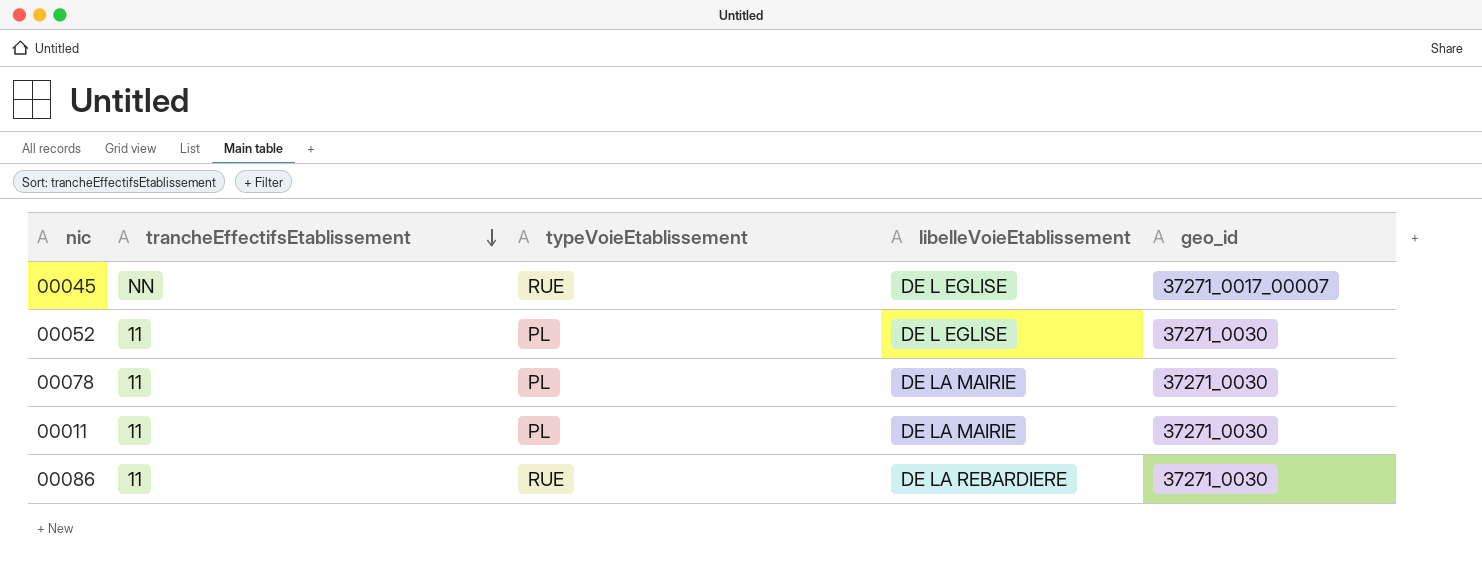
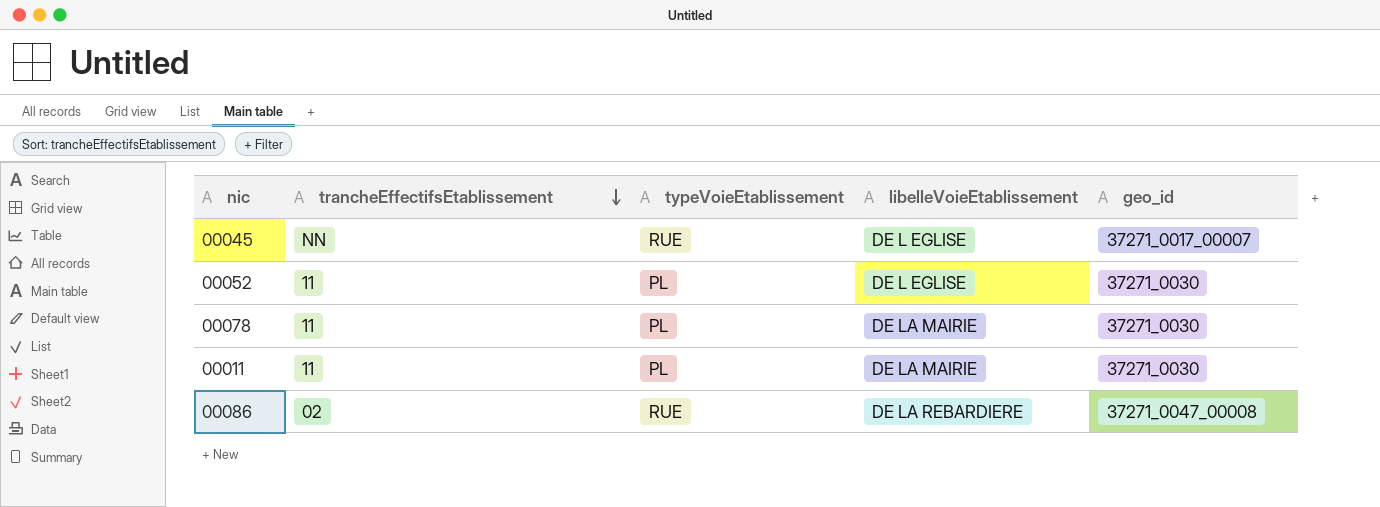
00086 | trancheEffectifsEtablissement: 11 -> 02
00086 | geo_id: 37271_0030 -> 37271_0047_00008

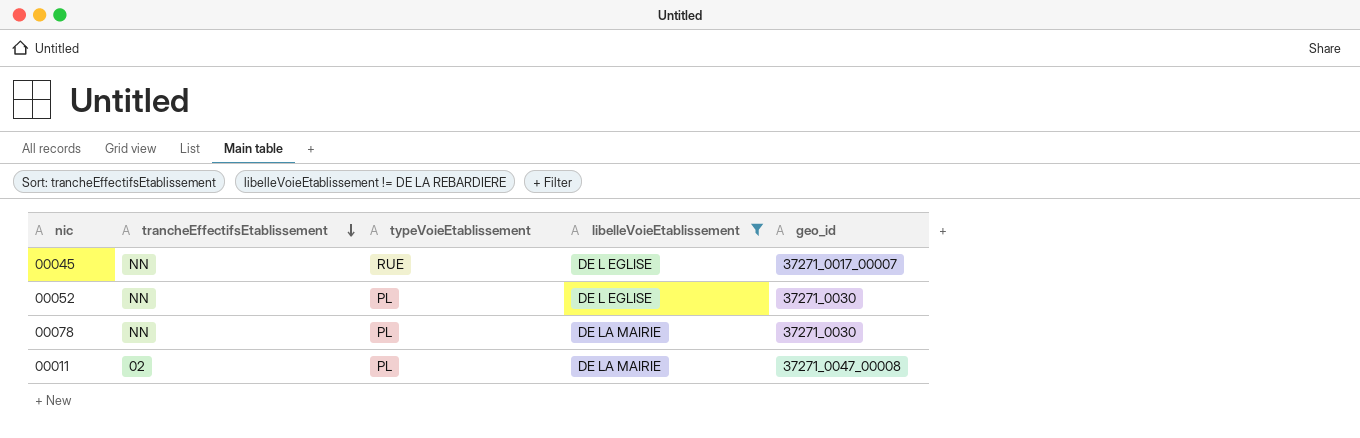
filter: none -> libelleVoieEtablissement != DE LA REBARDIERE
00052 | trancheEffectifsEtablissement: 11 -> NN
00078 | trancheEffectifsEtablissement: 11 -> NN
00011 | trancheEffectifsEtablissement: 11 -> 02
00011 | geo_id: 37271_0030 -> 37271_0047_00008

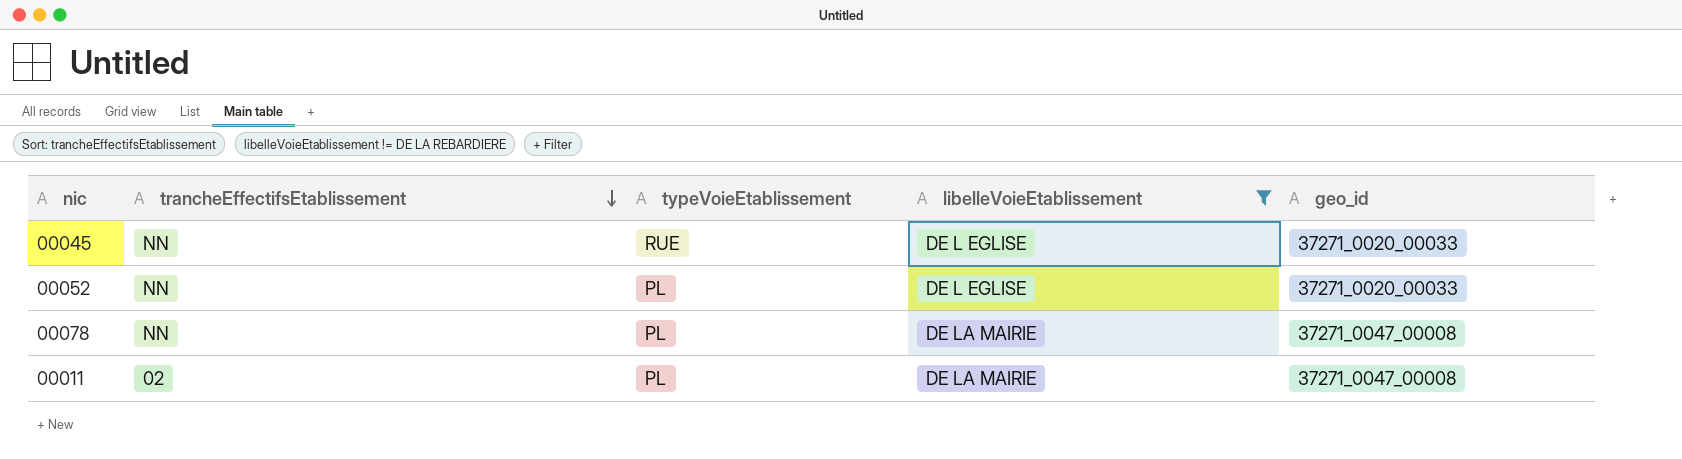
00045 | geo_id: 37271_0017_00007 -> 37271_0020_00033
00052 | geo_id: 37271_0030 -> 37271_0020_00033
00078 | geo_id: 37271_0030 -> 37271_0047_00008

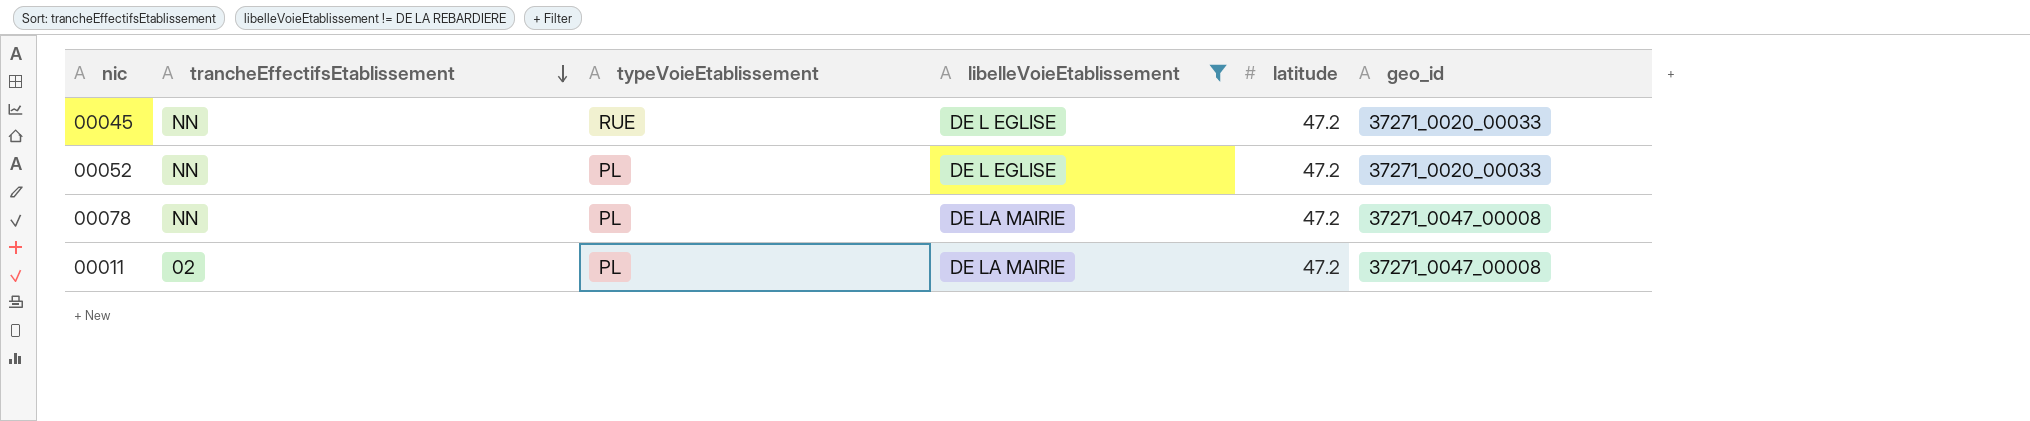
column latitude | position: none -> 5

